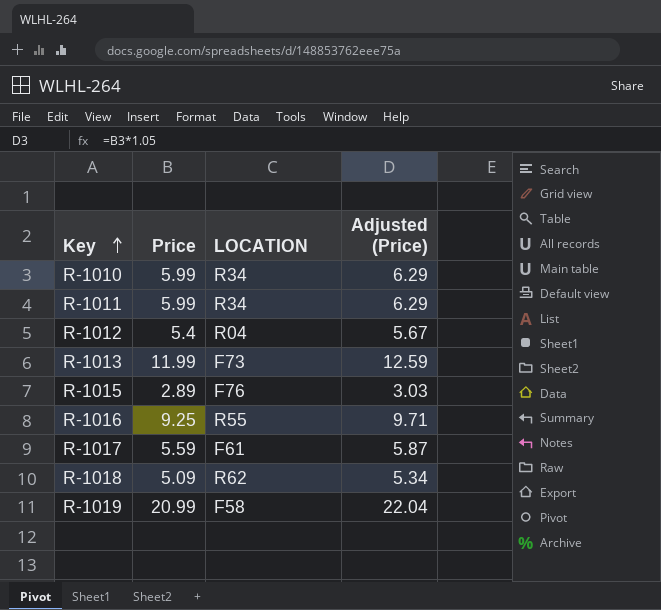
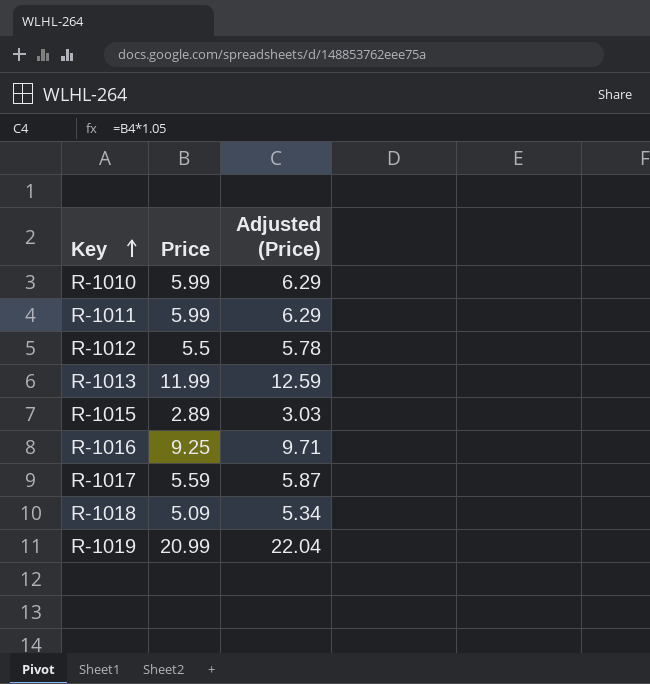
column LOCATION | position: 3 -> none
R-1012 | Price: 5.4 -> 5.5
R-1012 | Adjusted (Price): 5.67 -> 5.78

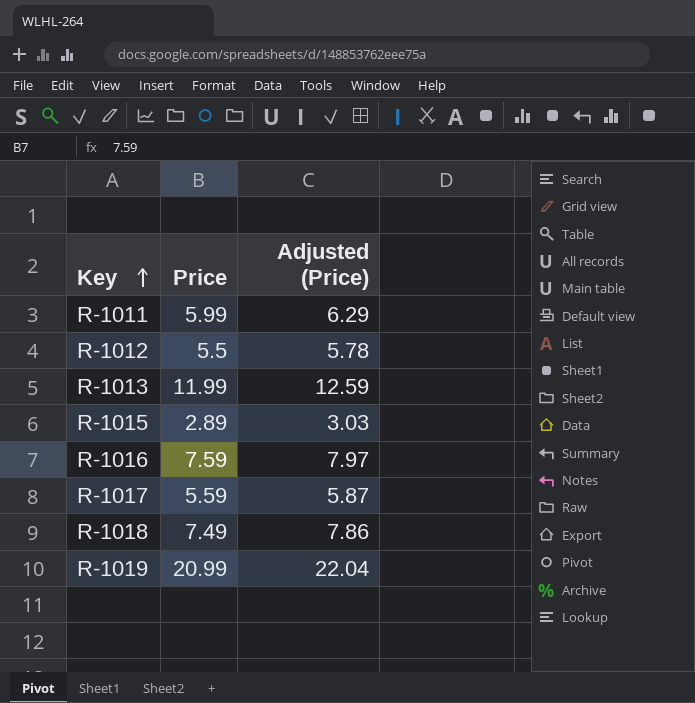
row R-1010: 5.99 | 6.29 -> none
R-1016 | Price: 9.25 -> 7.59
R-1016 | Adjusted (Price): 9.71 -> 7.97
R-1018 | Price: 5.09 -> 7.49
R-1018 | Adjusted (Price): 5.34 -> 7.86

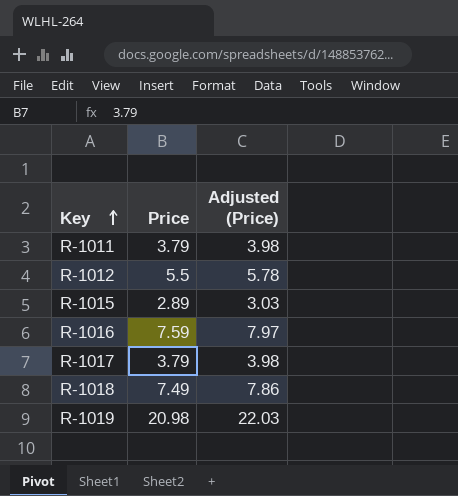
row R-1013: 11.99 | 12.59 -> none
R-1011 | Price: 5.99 -> 3.79
R-1011 | Adjusted (Price): 6.29 -> 3.98
R-1017 | Price: 5.59 -> 3.79
R-1017 | Adjusted (Price): 5.87 -> 3.98
R-1019 | Price: 20.99 -> 20.98
R-1019 | Adjusted (Price): 22.04 -> 22.03

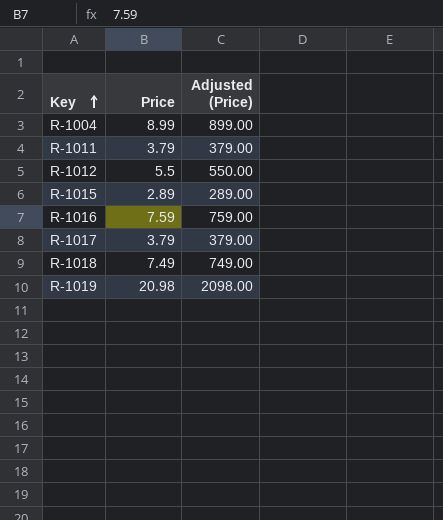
column Adjusted (Price) | formula: [Price] * 1.05 -> [Price] * 100
row R-1004: none -> 8.99 | 899.00

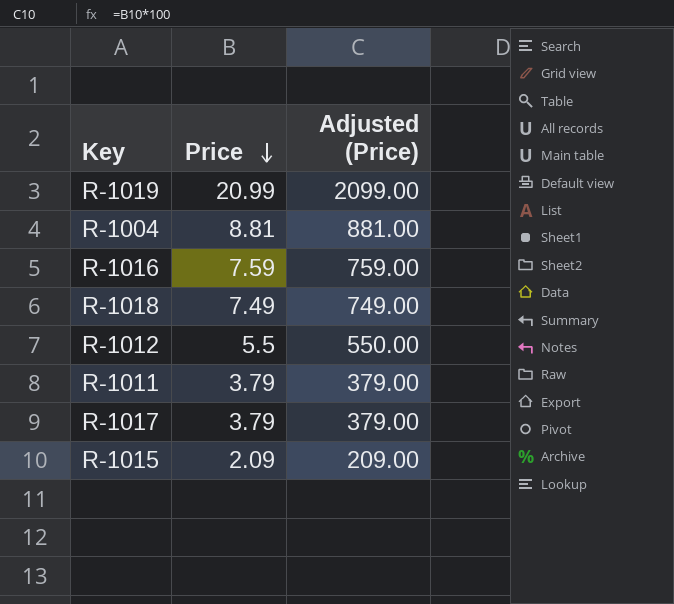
row order: Key ascending -> Price descending
R-1019 | Price: 20.98 -> 20.99
R-1019 | Adjusted (Price): 2098.00 -> 2099.00
R-1004 | Price: 8.99 -> 8.81
R-1004 | Adjusted (Price): 899.00 -> 881.00
R-1015 | Price: 2.89 -> 2.09
R-1015 | Adjusted (Price): 289.00 -> 209.00

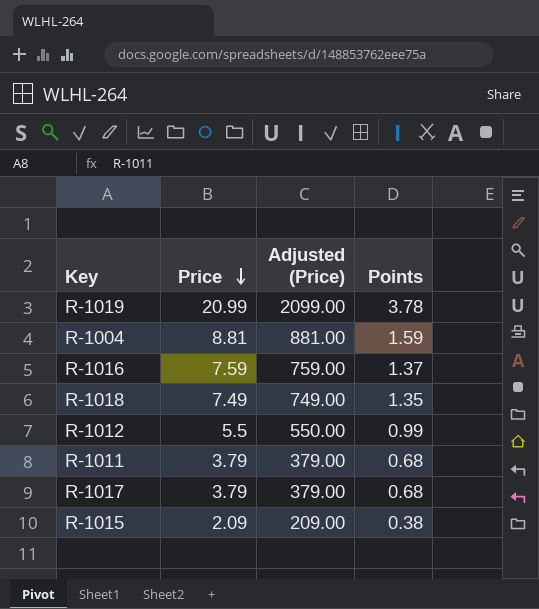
column Points | formula: none -> [Price] * 0.18

